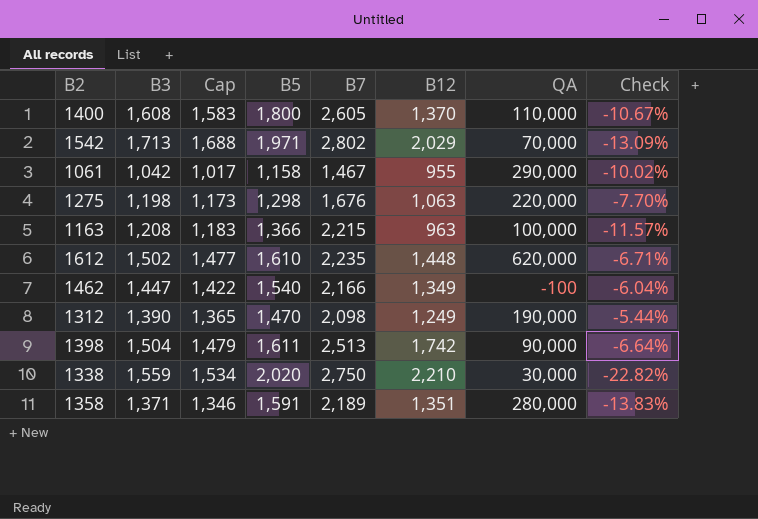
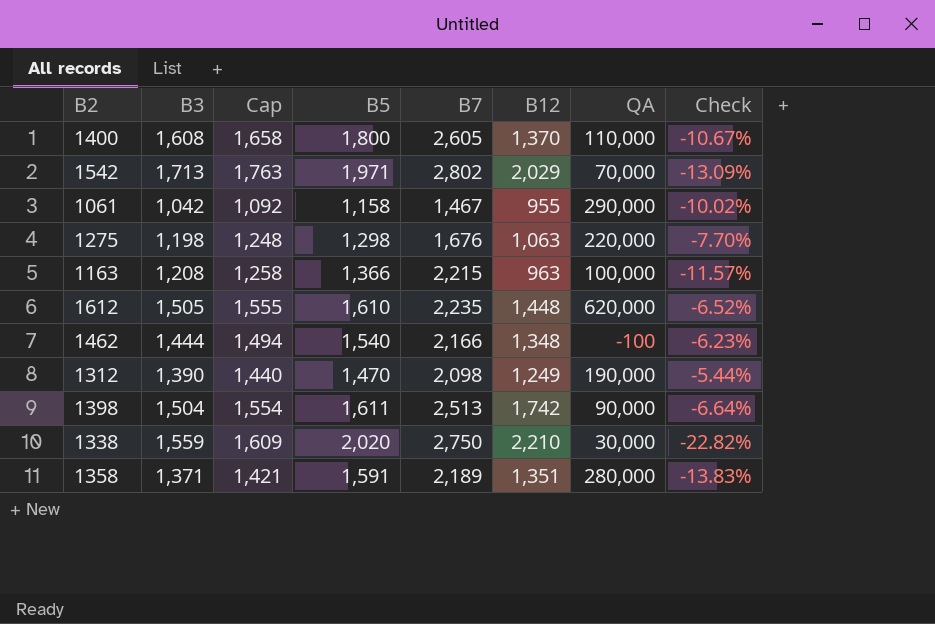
column Cap | formula: [B3] - 25 -> [B3] + 50
1612 | B3: 1,502 -> 1,505
1612 | Check: -6.71% -> -6.52%
1462 | B3: 1,447 -> 1,444
1462 | B12: 1,349 -> 1,348
1462 | Check: -6.04% -> -6.23%

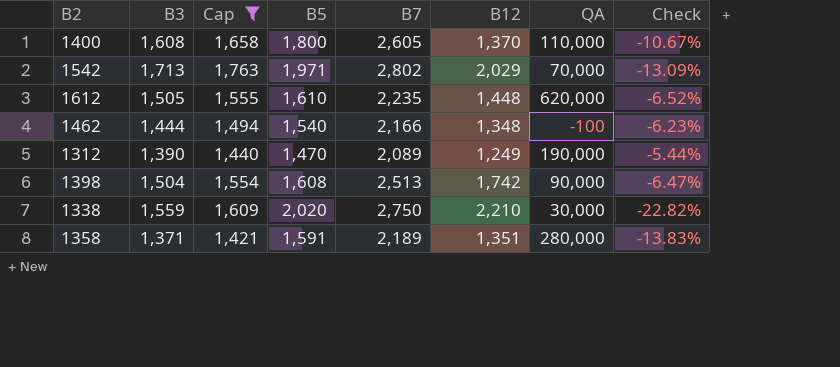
filter: none -> Cap >= 1,421
1312 | B7: 2,098 -> 2,089
1398 | B5: 1,611 -> 1,608
1398 | Check: -6.64% -> -6.47%

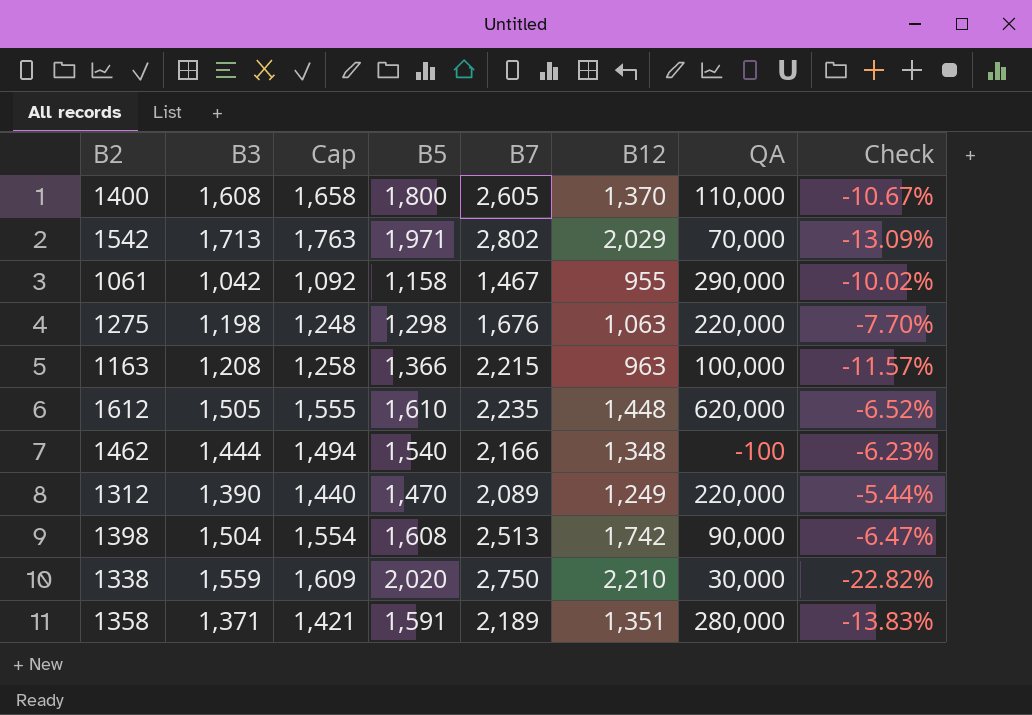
filter: Cap >= 1,421 -> none
1312 | QA: 190,000 -> 220,000

